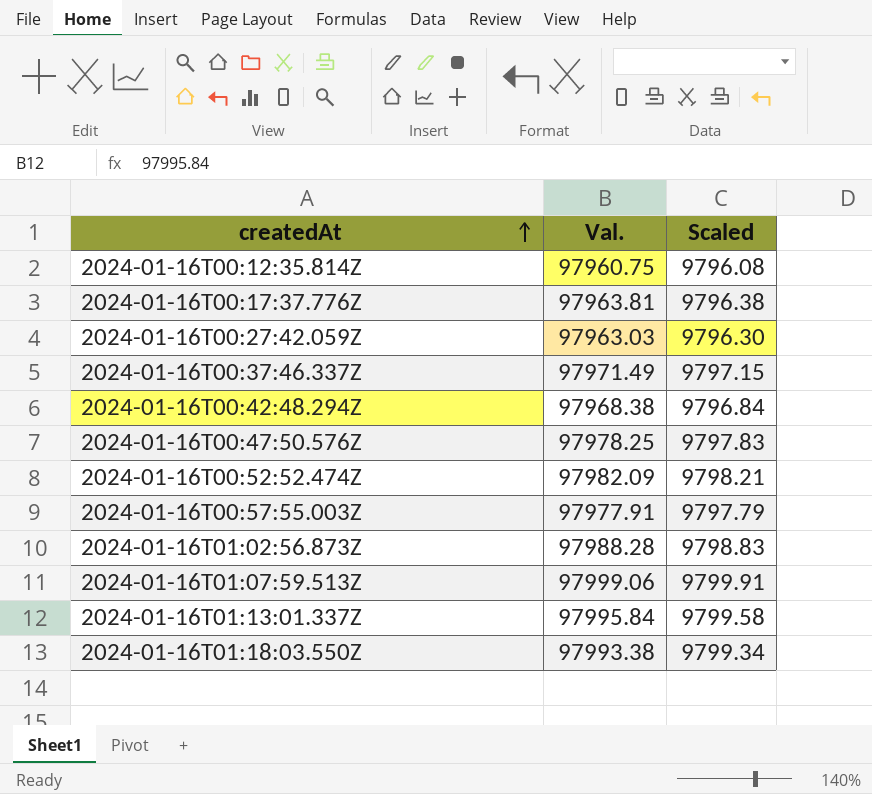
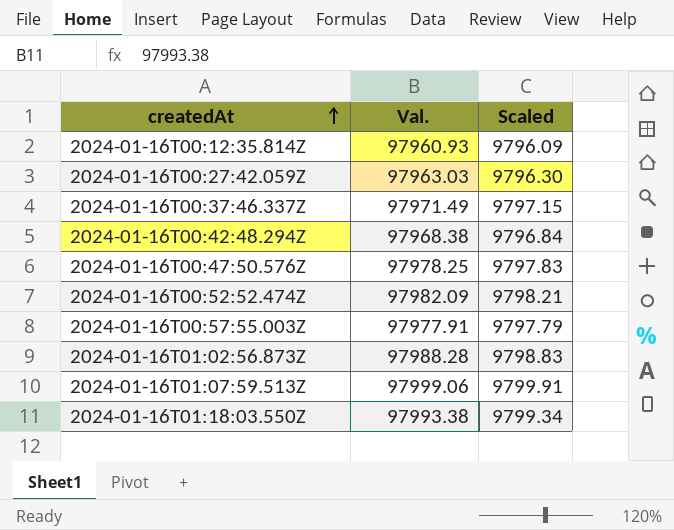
row 2024-01-16T00:17:37.776Z: 97963.81 | 9796.38 -> none
row 2024-01-16T01:13:01.337Z: 97995.84 | 9799.58 -> none
2024-01-16T00:12:35.814Z | Val.: 97960.75 -> 97960.93
2024-01-16T00:12:35.814Z | Scaled: 9796.08 -> 9796.09

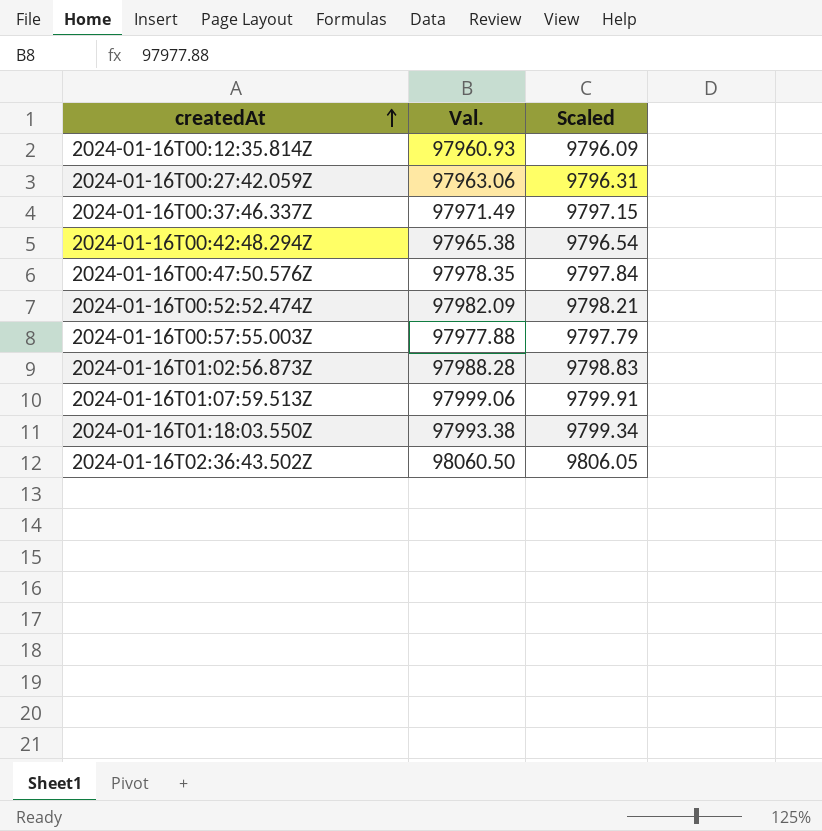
2024-01-16T00:27:42.059Z | Val.: 97963.03 -> 97963.06
2024-01-16T00:27:42.059Z | Scaled: 9796.30 -> 9796.31
2024-01-16T00:42:48.294Z | Val.: 97968.38 -> 97965.38
2024-01-16T00:42:48.294Z | Scaled: 9796.84 -> 9796.54
2024-01-16T00:47:50.576Z | Val.: 97978.25 -> 97978.35
2024-01-16T00:47:50.576Z | Scaled: 9797.83 -> 9797.84
2024-01-16T00:57:55.003Z | Val.: 97977.91 -> 97977.88
row 2024-01-16T02:36:43.502Z: none -> 98060.50 | 9806.05

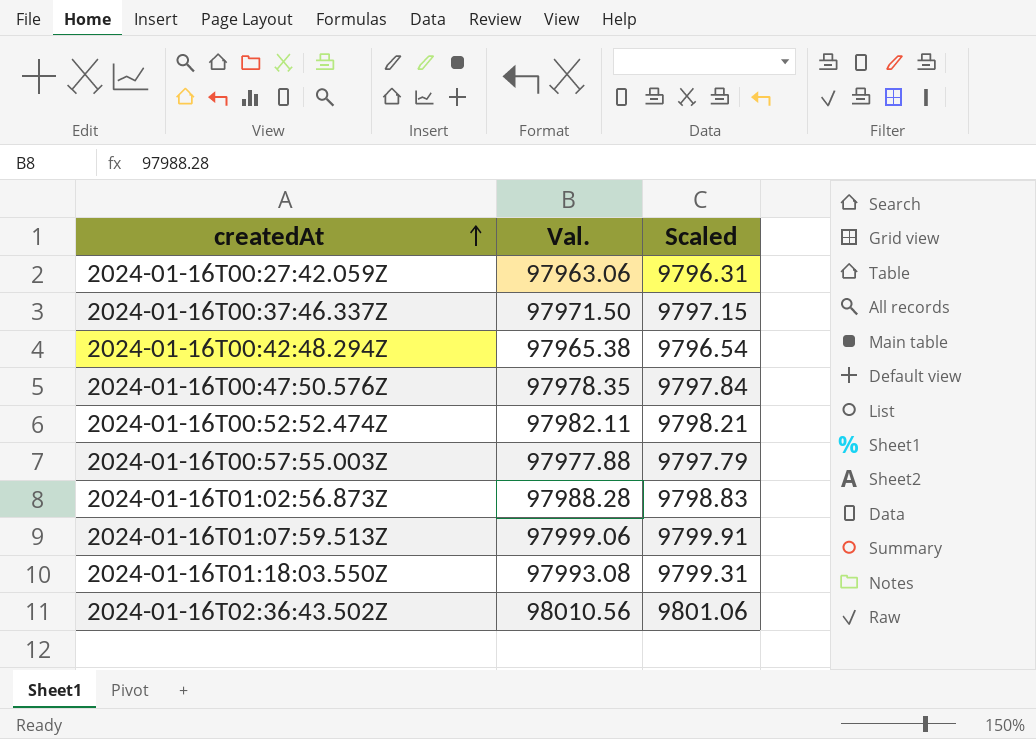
row 2024-01-16T00:12:35.814Z: 97960.93 | 9796.09 -> none
2024-01-16T00:37:46.337Z | Val.: 97971.49 -> 97971.50
2024-01-16T00:52:52.474Z | Val.: 97982.09 -> 97982.11
2024-01-16T01:18:03.550Z | Val.: 97993.38 -> 97993.08
2024-01-16T01:18:03.550Z | Scaled: 9799.34 -> 9799.31
2024-01-16T02:36:43.502Z | Val.: 98060.50 -> 98010.56
2024-01-16T02:36:43.502Z | Scaled: 9806.05 -> 9801.06

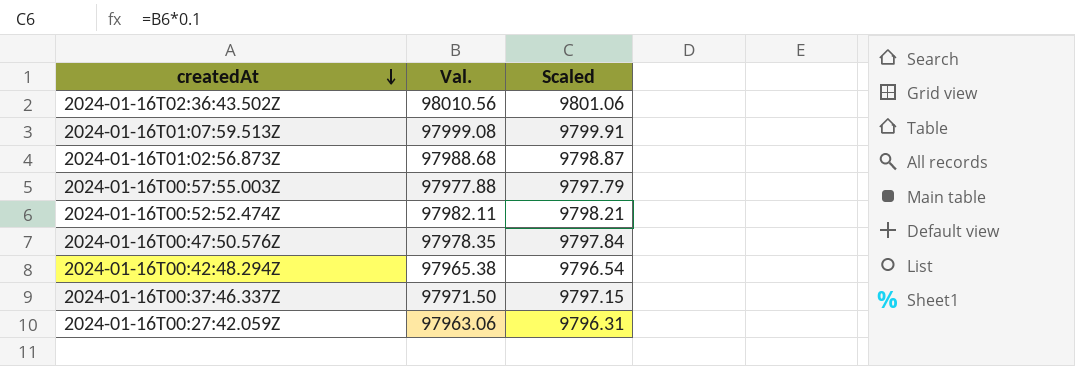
row order: createdAt ascending -> createdAt descending
row 2024-01-16T01:18:03.550Z: 97993.08 | 9799.31 -> none
2024-01-16T01:07:59.513Z | Val.: 97999.06 -> 97999.08
2024-01-16T01:02:56.873Z | Val.: 97988.28 -> 97988.68
2024-01-16T01:02:56.873Z | Scaled: 9798.83 -> 9798.87

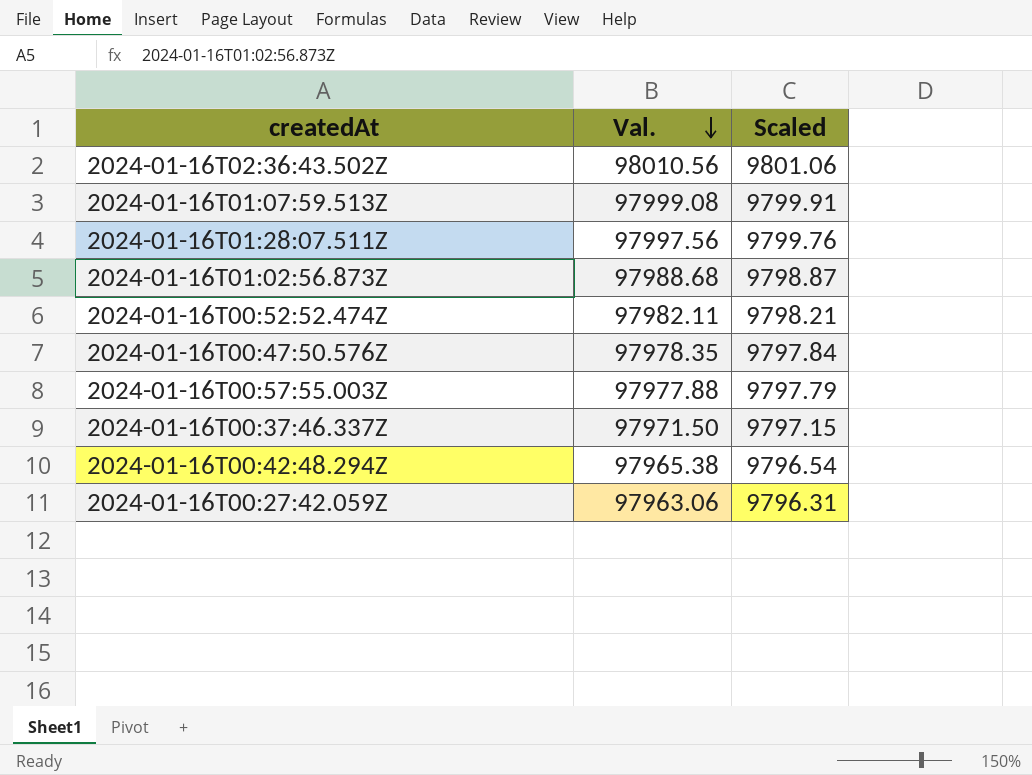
row order: createdAt descending -> Val. descending
row 2024-01-16T01:28:07.511Z: none -> 97997.56 | 9799.76

